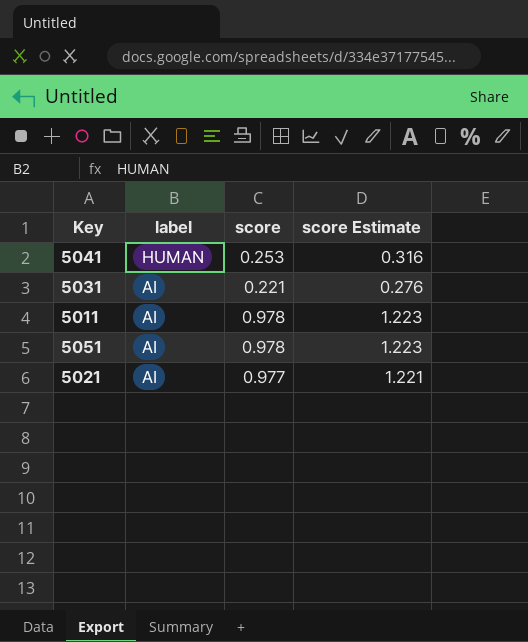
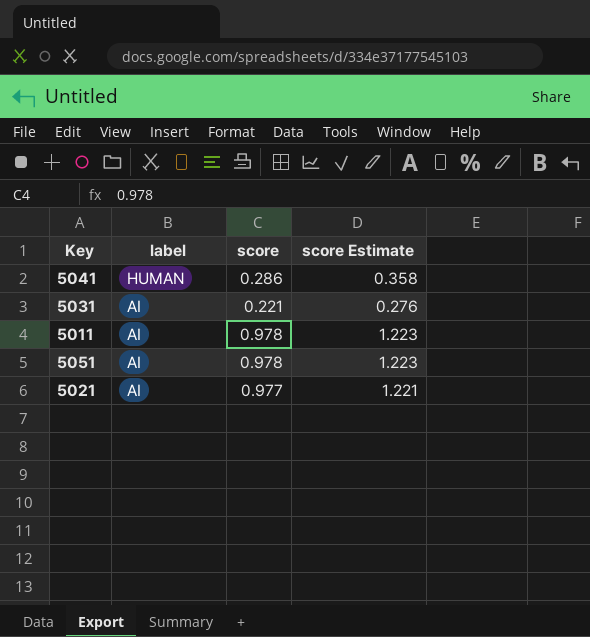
5041 | score: 0.253 -> 0.286
5041 | score Estimate: 0.316 -> 0.358

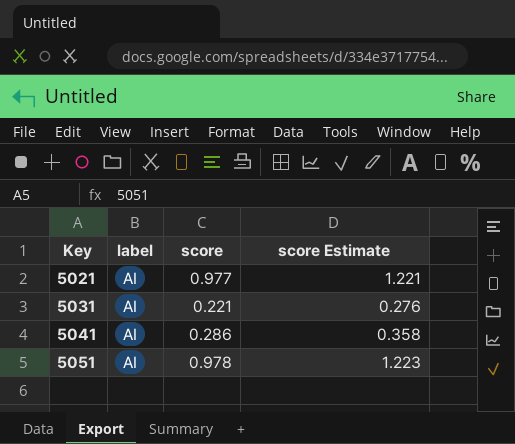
row order: label descending -> Key ascending
row 5011: AI | 0.978 | 1.223 -> none
5041 | label: HUMAN -> AI

